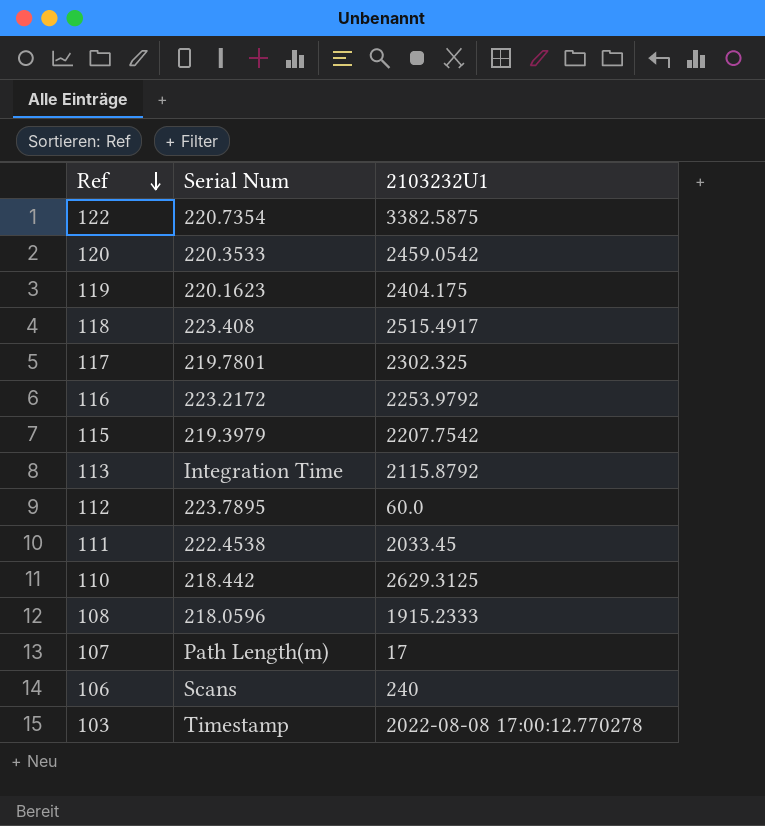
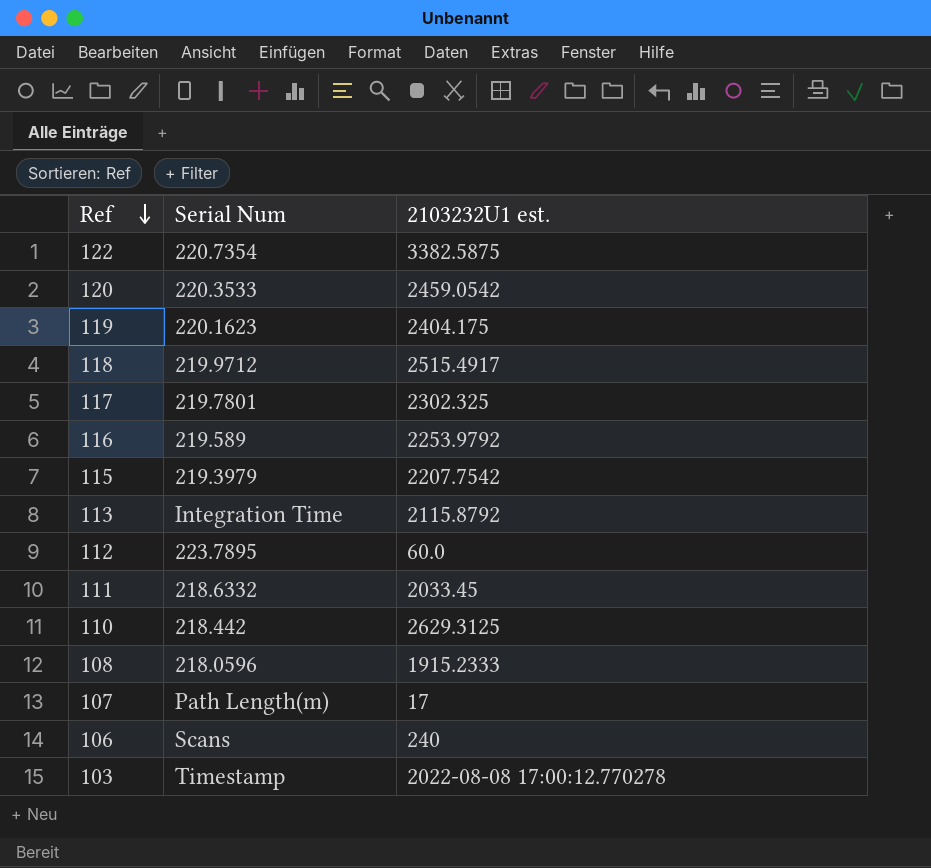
column name: 2103232U1 -> 2103232U1 est.
118 | Serial Num: 223.408 -> 219.9712
116 | Serial Num: 223.2172 -> 219.589
111 | Serial Num: 222.4538 -> 218.6332

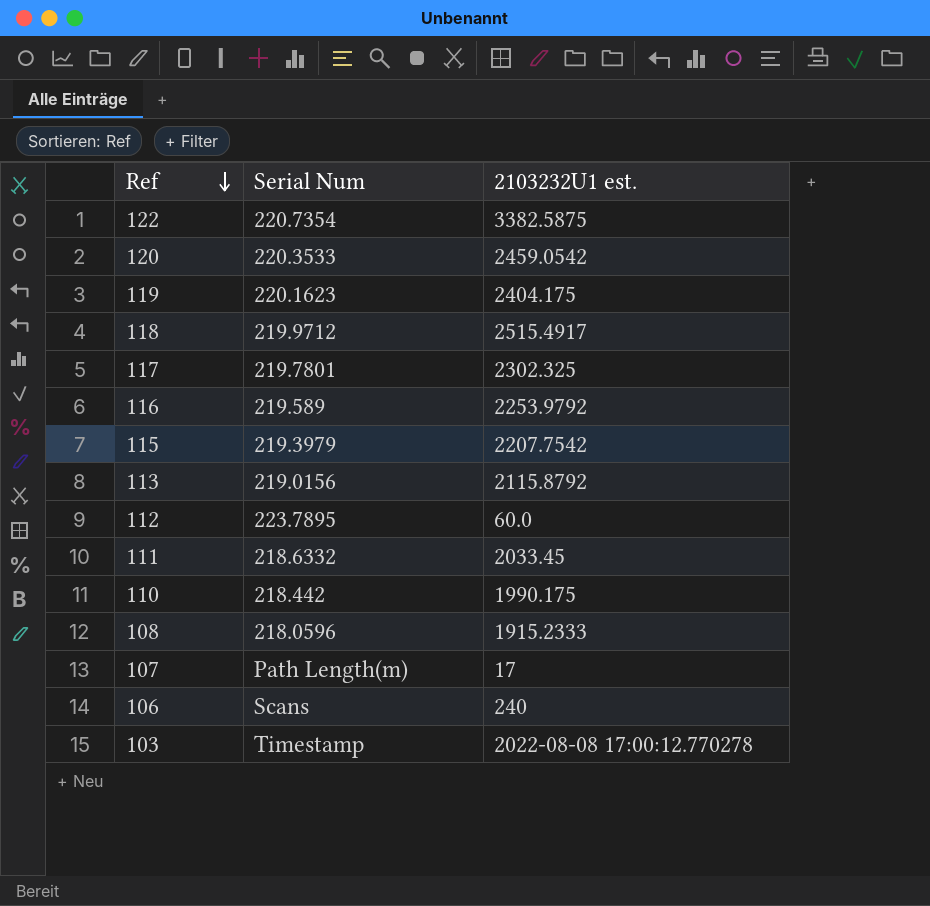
113 | Serial Num: Integration Time -> 219.0156
110 | 2103232U1 est.: 2629.3125 -> 1990.175

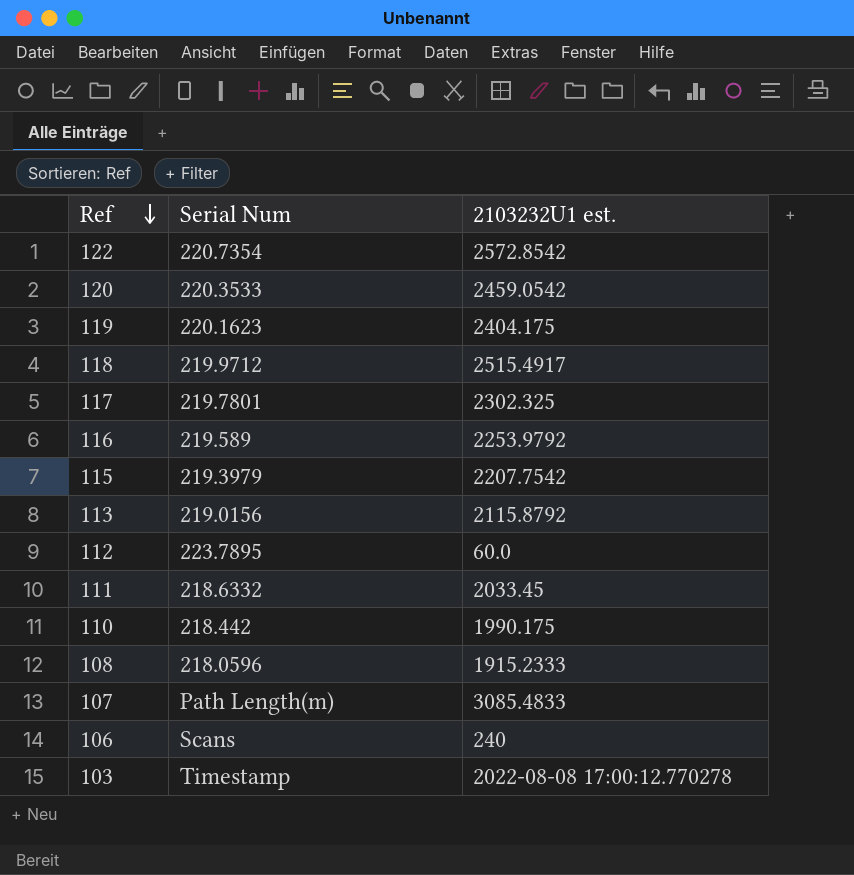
122 | 2103232U1 est.: 3382.5875 -> 2572.8542
107 | 2103232U1 est.: 17 -> 3085.4833

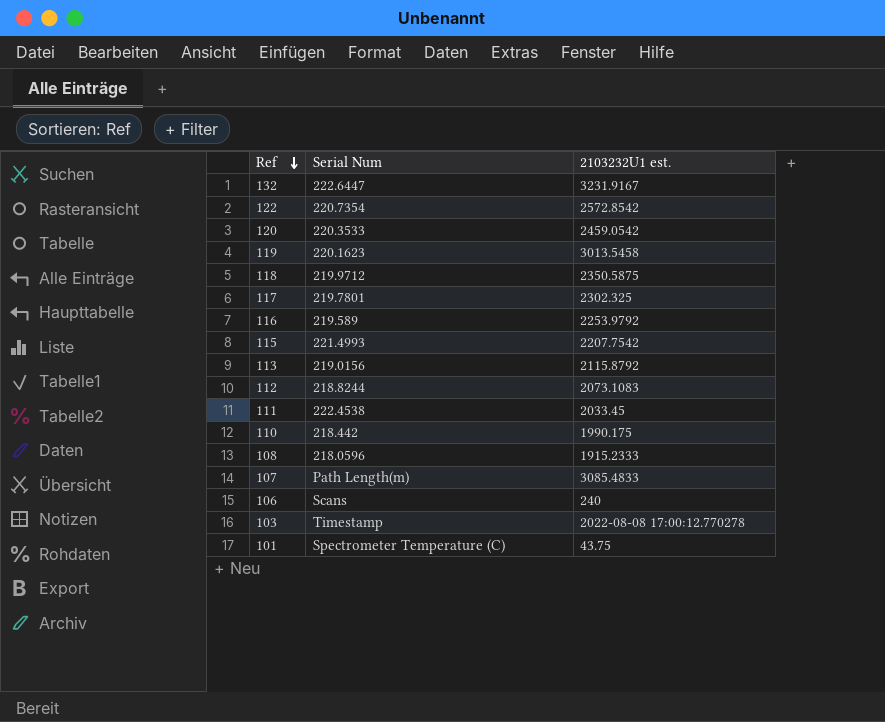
row 132: none -> 222.6447 | 3231.9167
119 | 2103232U1 est.: 2404.175 -> 3013.5458
118 | 2103232U1 est.: 2515.4917 -> 2350.5875
115 | Serial Num: 219.3979 -> 221.4993
112 | Serial Num: 223.7895 -> 218.8244
112 | 2103232U1 est.: 60.0 -> 2073.1083
111 | Serial Num: 218.6332 -> 222.4538
row 101: none -> Spectrometer Temperature (C) | 43.75

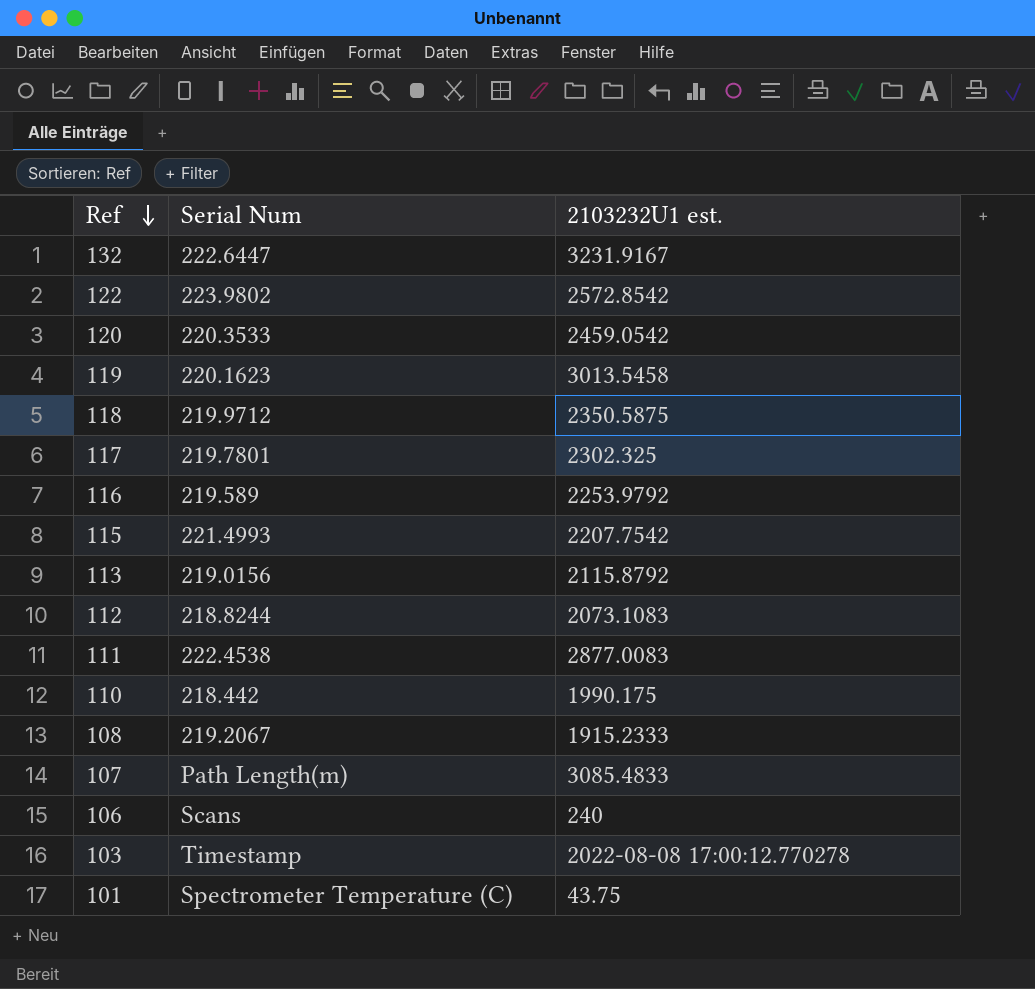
122 | Serial Num: 220.7354 -> 223.9802
111 | 2103232U1 est.: 2033.45 -> 2877.0083
108 | Serial Num: 218.0596 -> 219.2067

